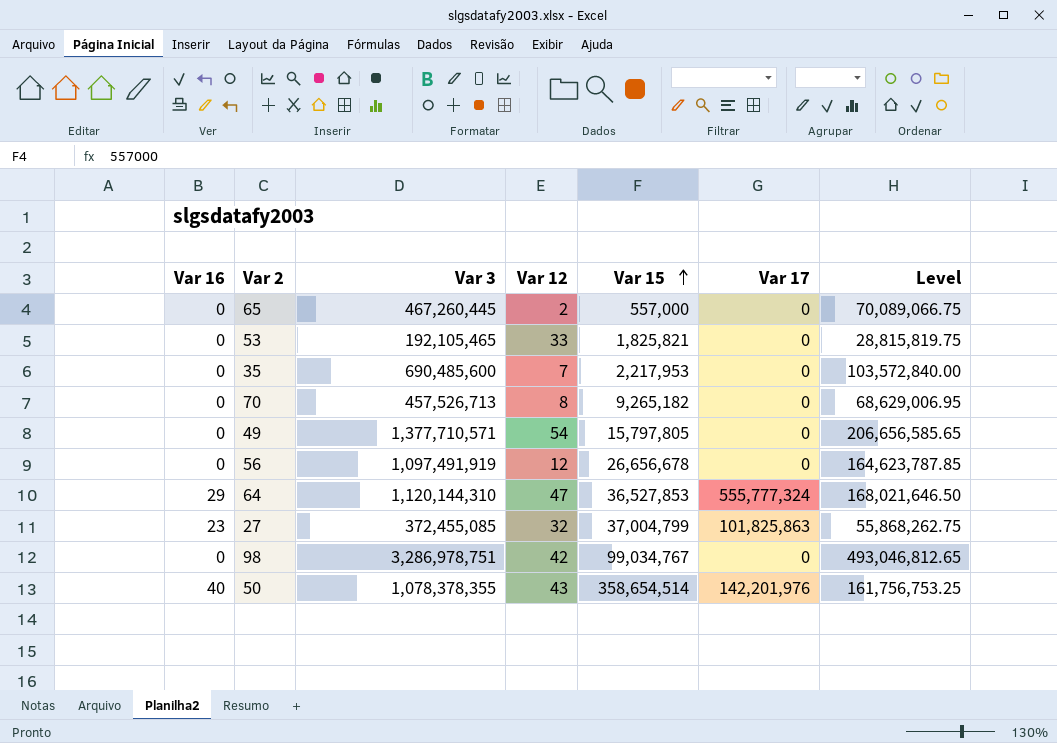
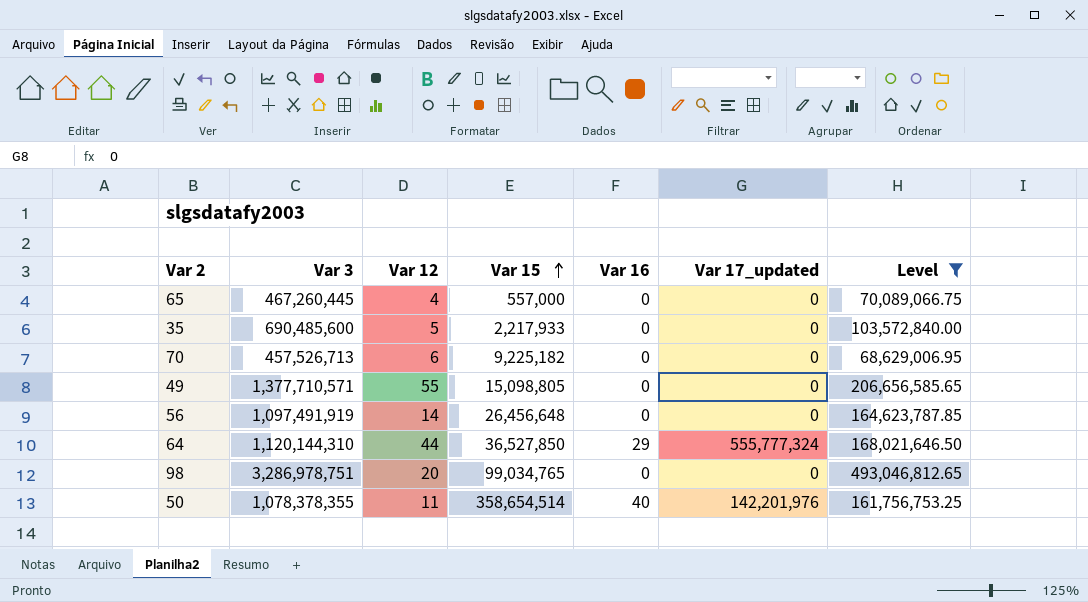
filter: none -> Level >= 68,629,006.95
column Var 16 | position: 1 -> 5
column name: Var 17 -> Var 17_updated
65 | Var 12: 2 -> 4
35 | Var 12: 7 -> 5
35 | Var 15: 2,217,953 -> 2,217,933
70 | Var 12: 8 -> 6
70 | Var 15: 9,265,182 -> 9,225,182
49 | Var 12: 54 -> 55
49 | Var 15: 15,797,805 -> 15,098,805
56 | Var 12: 12 -> 14
56 | Var 15: 26,656,678 -> 26,456,648
64 | Var 12: 47 -> 44
64 | Var 15: 36,527,853 -> 36,527,850
98 | Var 12: 42 -> 20
98 | Var 15: 99,034,767 -> 99,034,765
50 | Var 12: 43 -> 11

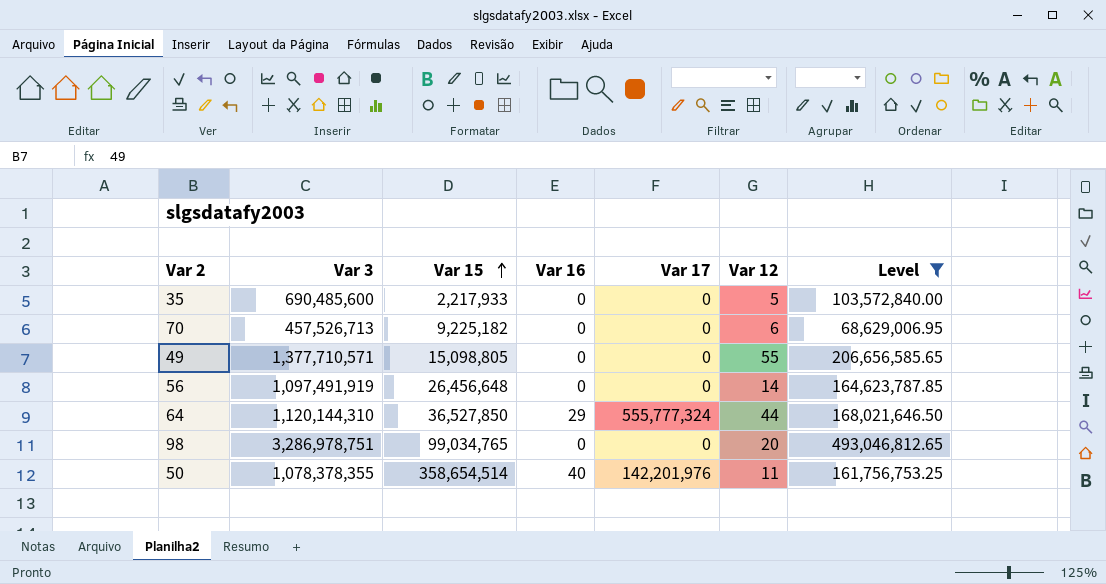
column name: Var 17_updated -> Var 17
column Var 12 | position: 3 -> 6
row 65: 467,260,445 | 4 | 557,000 | 0 | 0 | 70,089,066.75 -> none

